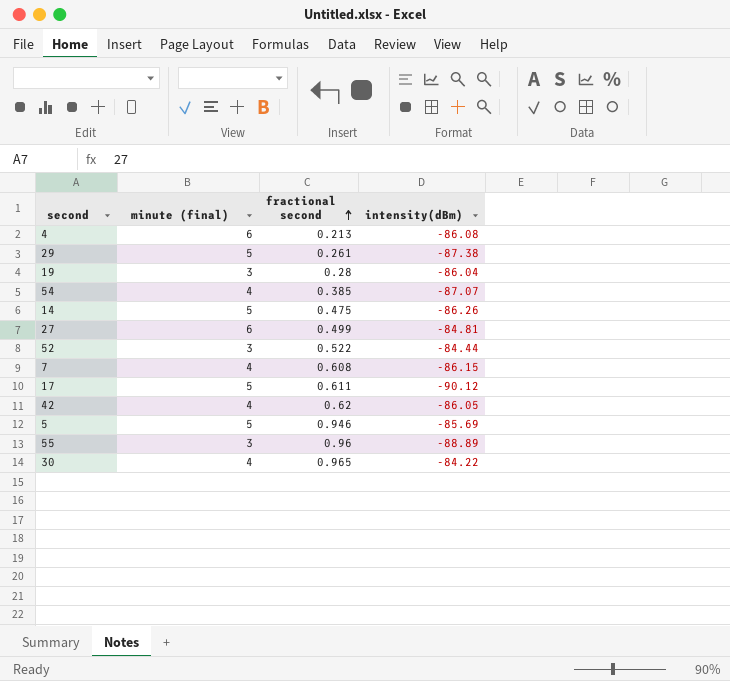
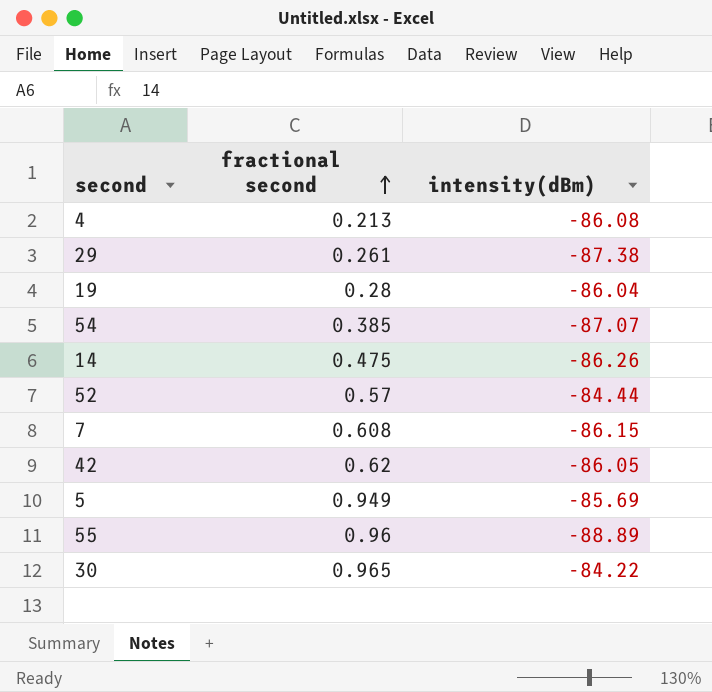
column minute (final) | position: 2 -> none
row 27: 6 | 0.499 | -84.81 -> none
row 17: 5 | 0.611 | -90.12 -> none
52 | fractional second: 0.522 -> 0.57
5 | fractional second: 0.946 -> 0.949

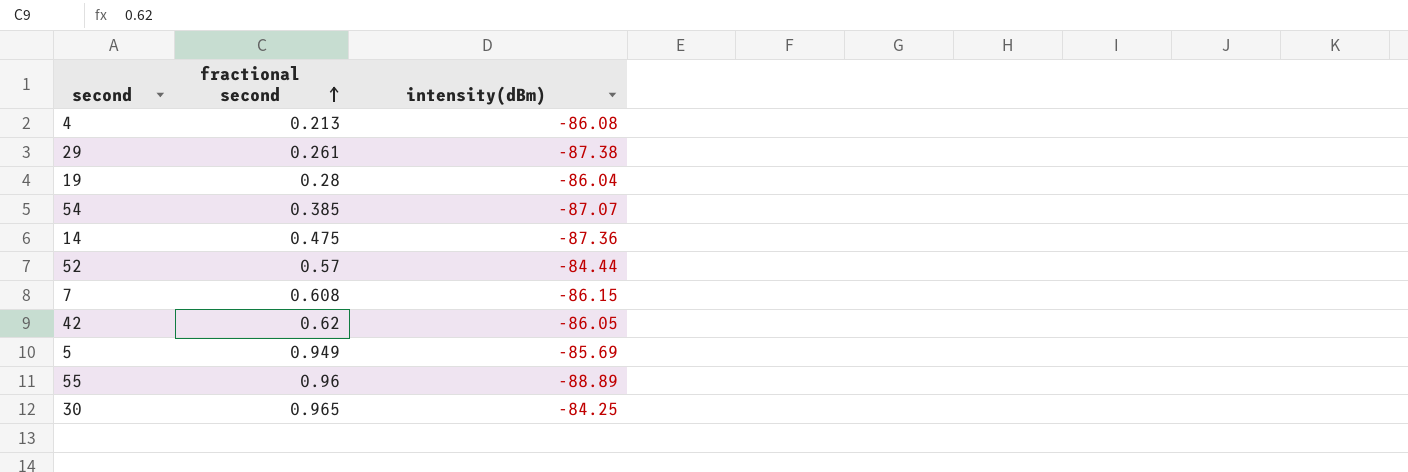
14 | intensity(dBm): -86.26 -> -87.36
30 | intensity(dBm): -84.22 -> -84.25

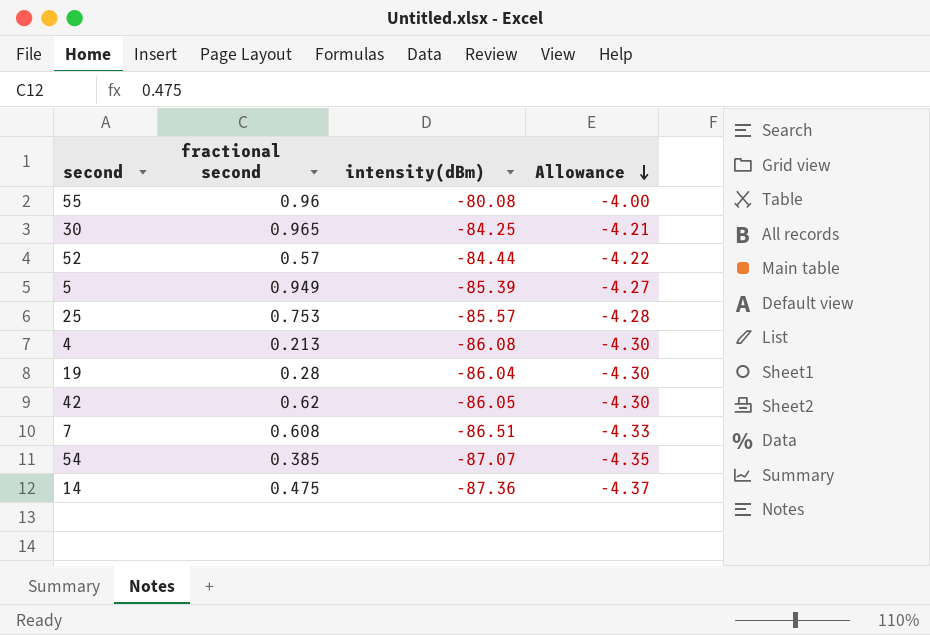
row order: fractional second ascending -> Allowance descending
column Allowance | formula: none -> [intensity(dBm)] * 0.05
row 29: 0.261 | -87.38 -> none
55 | intensity(dBm): -88.89 -> -80.08
5 | intensity(dBm): -85.69 -> -85.39
row 25: none -> 0.753 | -85.57 | -4.28
7 | intensity(dBm): -86.15 -> -86.51

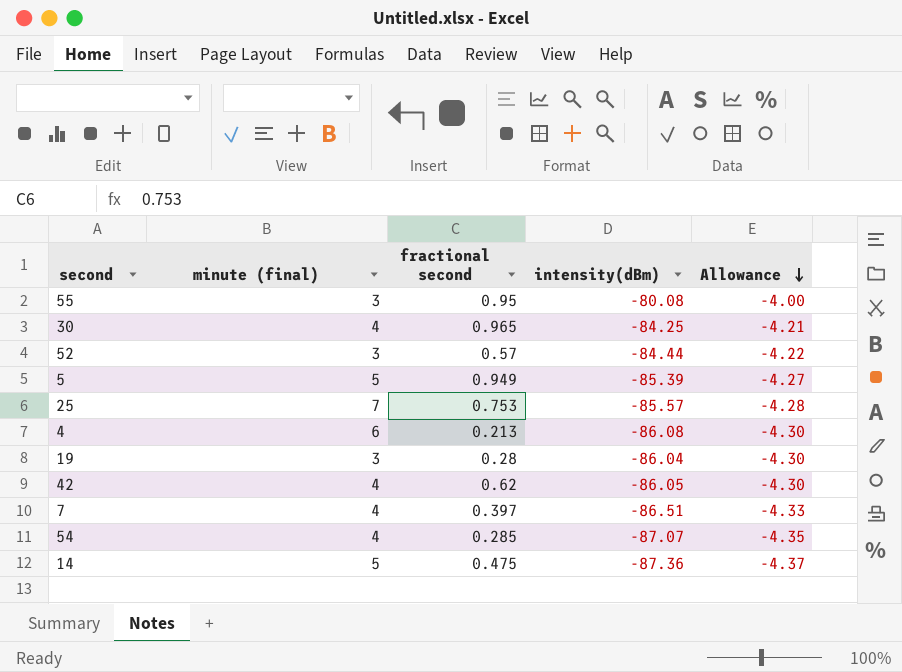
column minute (final) | position: none -> 2
55 | fractional second: 0.96 -> 0.95
7 | fractional second: 0.608 -> 0.397
54 | fractional second: 0.385 -> 0.285

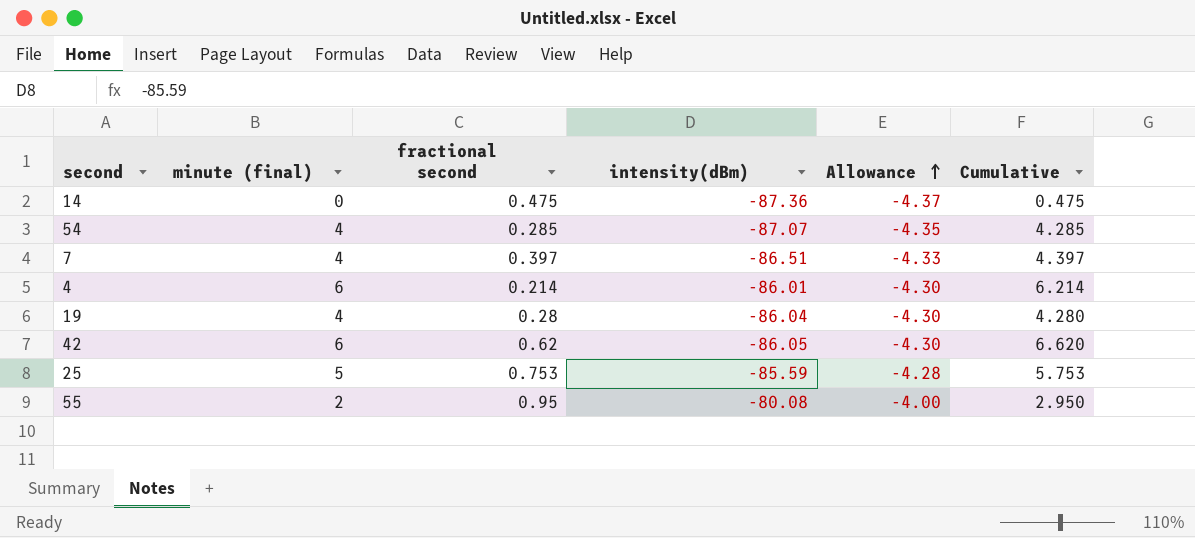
row order: Allowance descending -> Allowance ascending
column Cumulative | formula: none -> [minute (final)] + [fractional second]
row 30: 4 | 0.965 | -84.25 | -4.21 -> none
row 52: 3 | 0.57 | -84.44 | -4.22 -> none
row 5: 5 | 0.949 | -85.39 | -4.27 -> none
14 | minute (final): 5 -> 0
4 | fractional second: 0.213 -> 0.214
4 | intensity(dBm): -86.08 -> -86.01
19 | minute (final): 3 -> 4
42 | minute (final): 4 -> 6
25 | minute (final): 7 -> 5
25 | intensity(dBm): -85.57 -> -85.59
55 | minute (final): 3 -> 2

